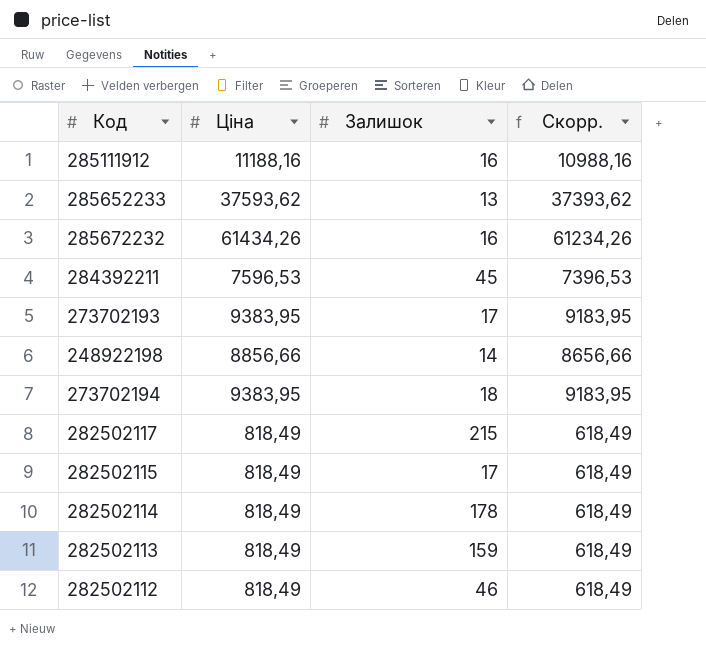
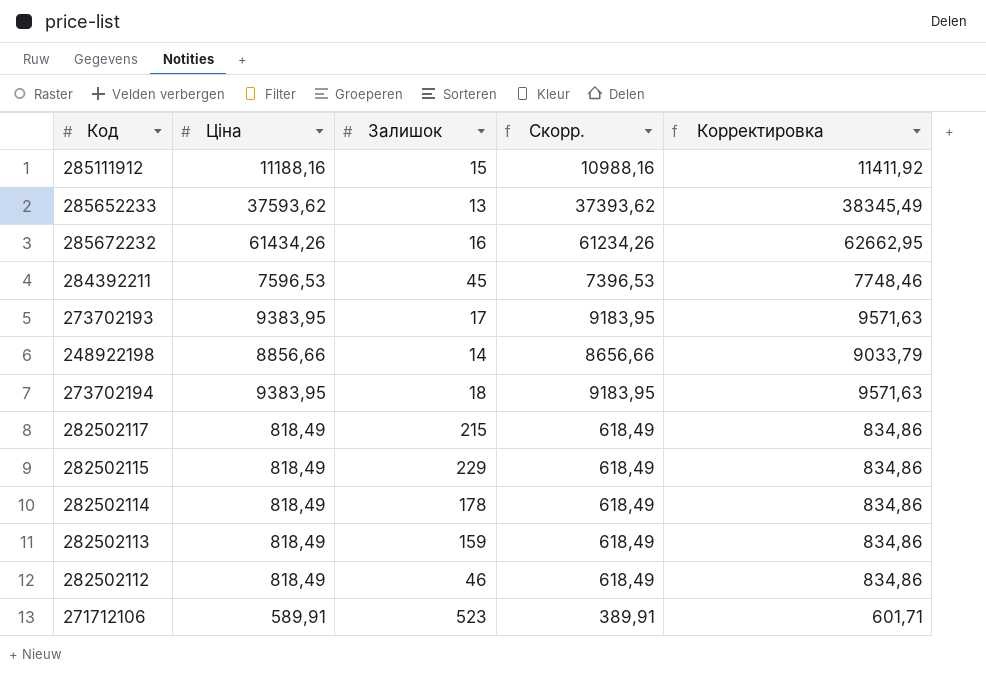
column Корректировка | formula: none -> [Ціна] * 1,02
285111912 | Залишок: 16 -> 15
282502115 | Залишок: 17 -> 229
row 271712106: none -> 589,91 | 523 | 389,91 | 601,71

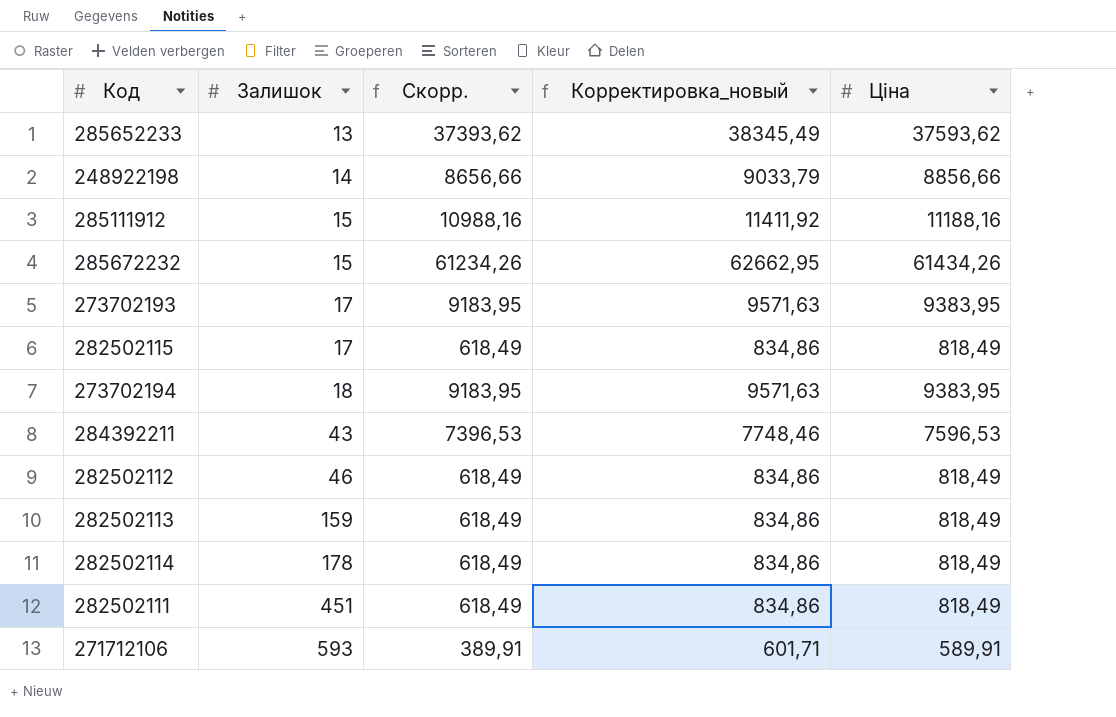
row order: none -> Залишок ascending
column name: Корректировка -> Корректировка_новый
column Ціна | position: 2 -> 5
row 282502117: 818,49 | 215 | 618,49 | 834,86 -> none
285672232 | Залишок: 16 -> 15
282502115 | Залишок: 229 -> 17
284392211 | Залишок: 45 -> 43
row 282502111: none -> 451 | 618,49 | 834,86 | 818,49
271712106 | Залишок: 523 -> 593

